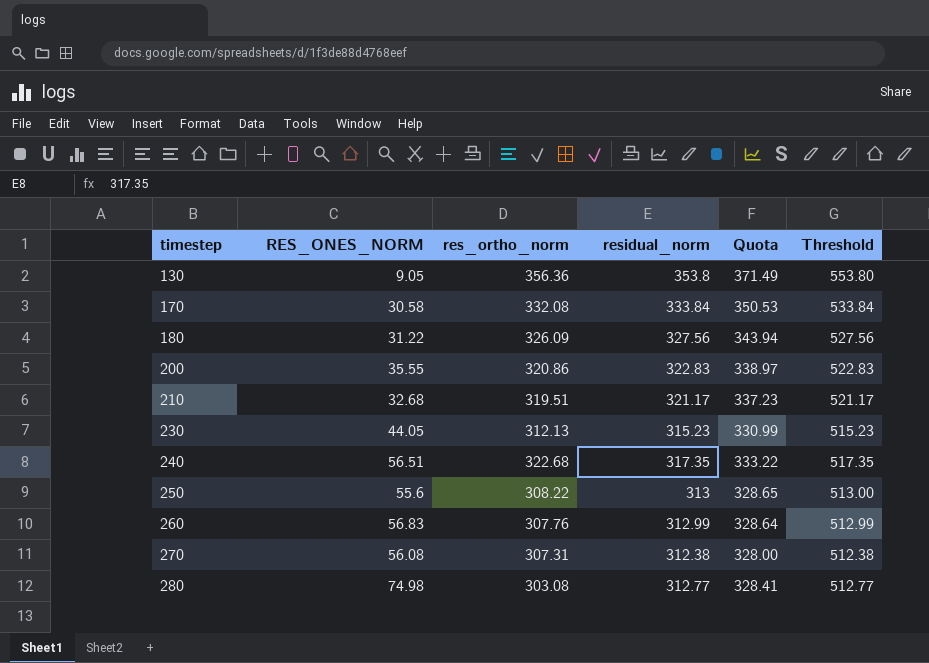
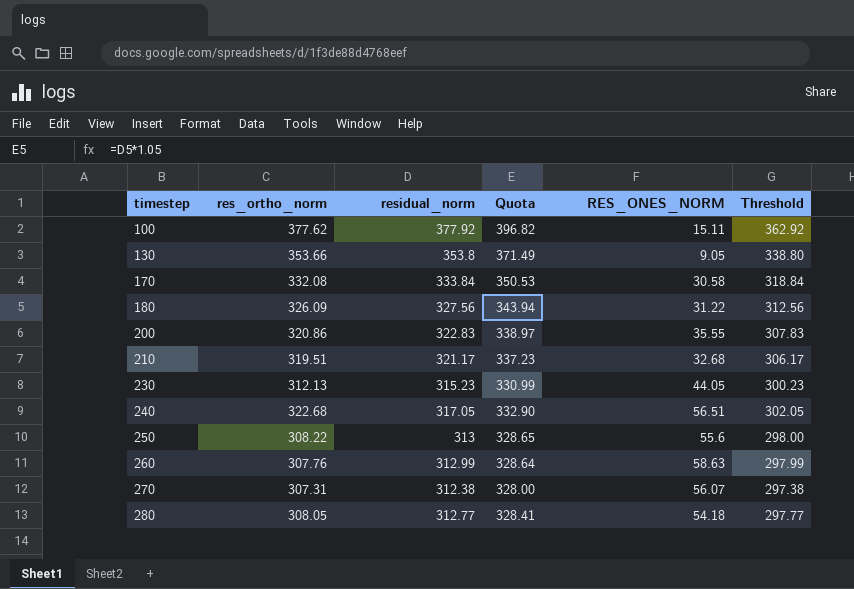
column RES_ONES_NORM | position: 2 -> 5
column Threshold | formula: [residual_norm] + 200 -> [residual_norm] - 15
row 100: none -> 377.62 | 377.92 | 396.82 | 15.11 | 362.92
130 | res_ortho_norm: 356.36 -> 353.66
240 | residual_norm: 317.35 -> 317.05
240 | Quota: 333.22 -> 332.90
260 | RES_ONES_NORM: 56.83 -> 58.63
270 | RES_ONES_NORM: 56.08 -> 56.07
280 | res_ortho_norm: 303.08 -> 308.05
280 | RES_ONES_NORM: 74.98 -> 54.18

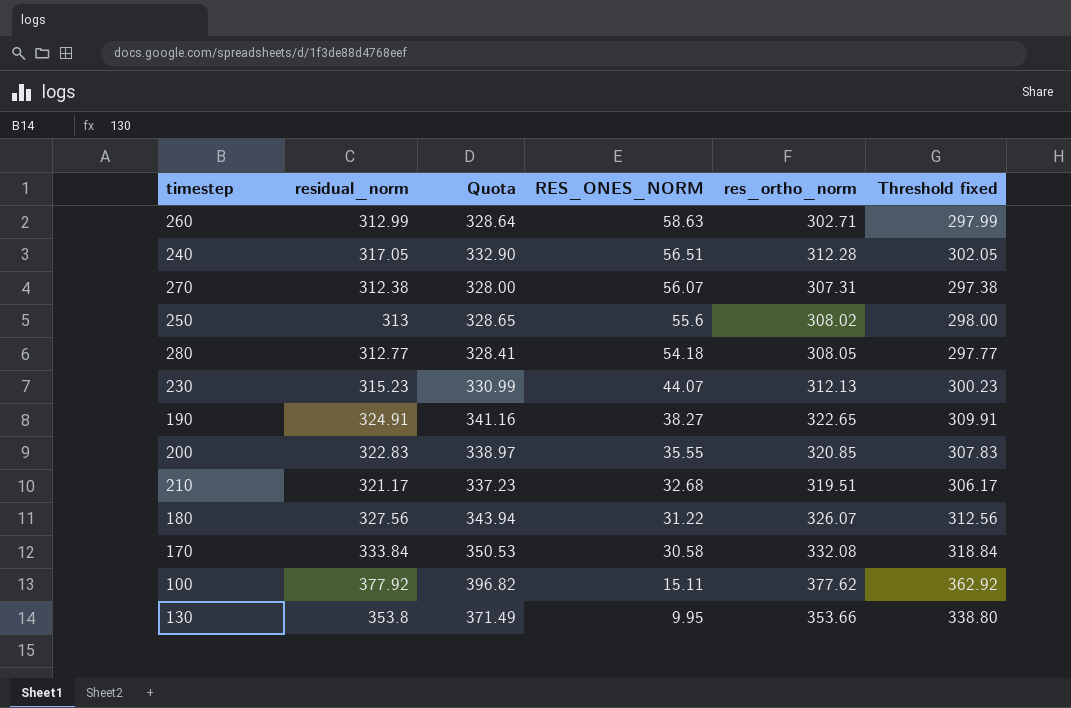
row order: timestep ascending -> RES_ONES_NORM descending
column res_ortho_norm | position: 2 -> 5
column name: Threshold -> Threshold fixed
260 | res_ortho_norm: 307.76 -> 302.71
240 | res_ortho_norm: 322.68 -> 312.28
250 | res_ortho_norm: 308.22 -> 308.02
230 | RES_ONES_NORM: 44.05 -> 44.07
row 190: none -> 324.91 | 341.16 | 38.27 | 322.65 | 309.91
200 | res_ortho_norm: 320.86 -> 320.85
180 | res_ortho_norm: 326.09 -> 326.07
130 | RES_ONES_NORM: 9.05 -> 9.95

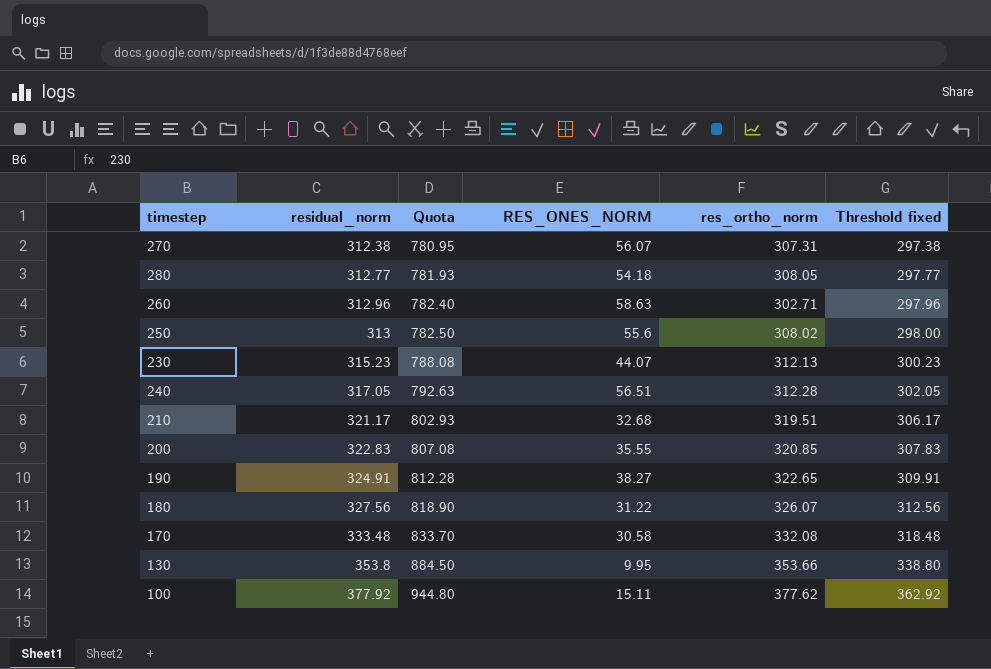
row order: RES_ONES_NORM descending -> residual_norm ascending
column Quota | formula: [residual_norm] * 1.05 -> [residual_norm] * 2.5
260 | residual_norm: 312.99 -> 312.96
260 | Threshold fixed: 297.99 -> 297.96
170 | residual_norm: 333.84 -> 333.48
170 | Threshold fixed: 318.84 -> 318.48

